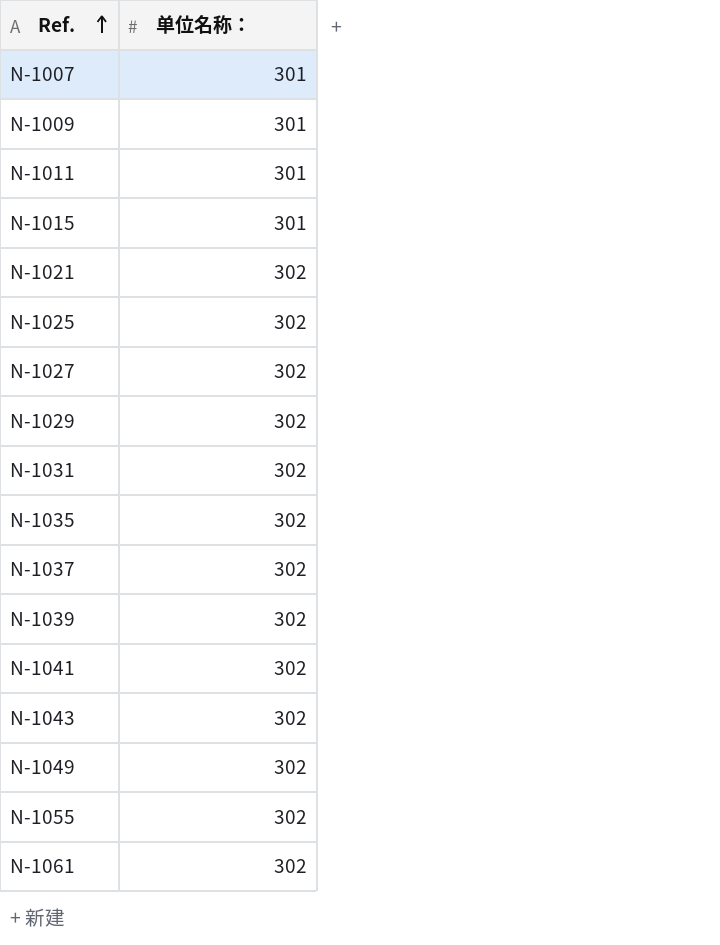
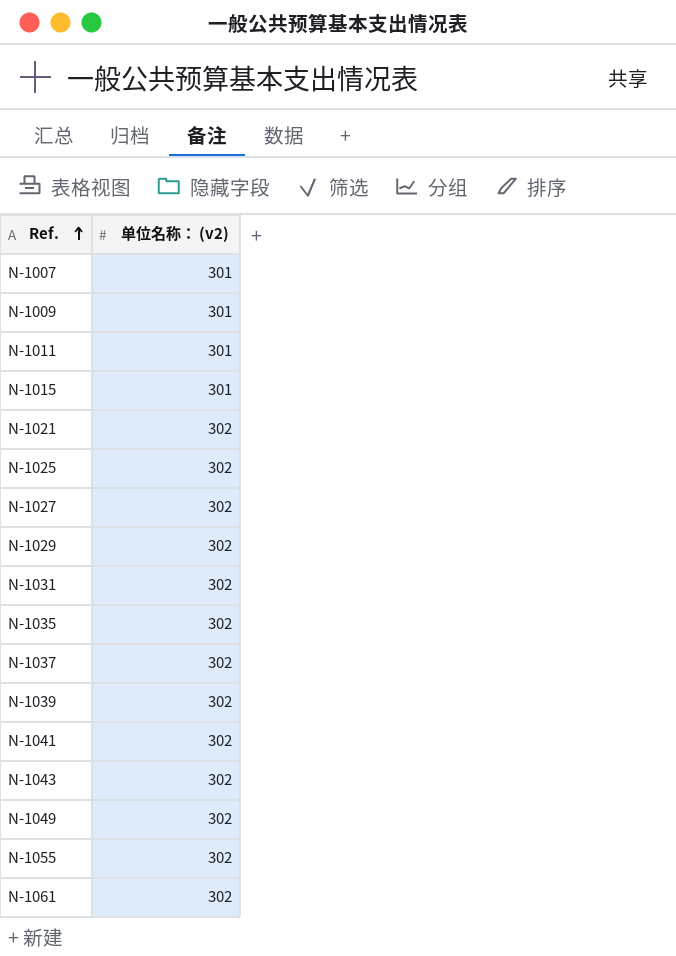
column name: 单位名称： -> 单位名称： (v2)

